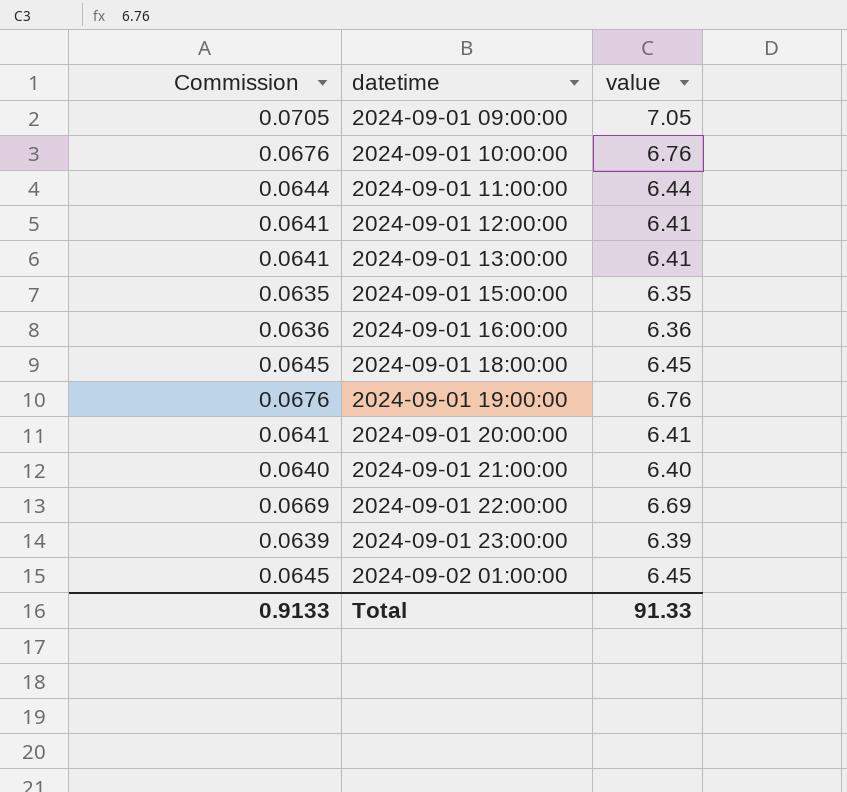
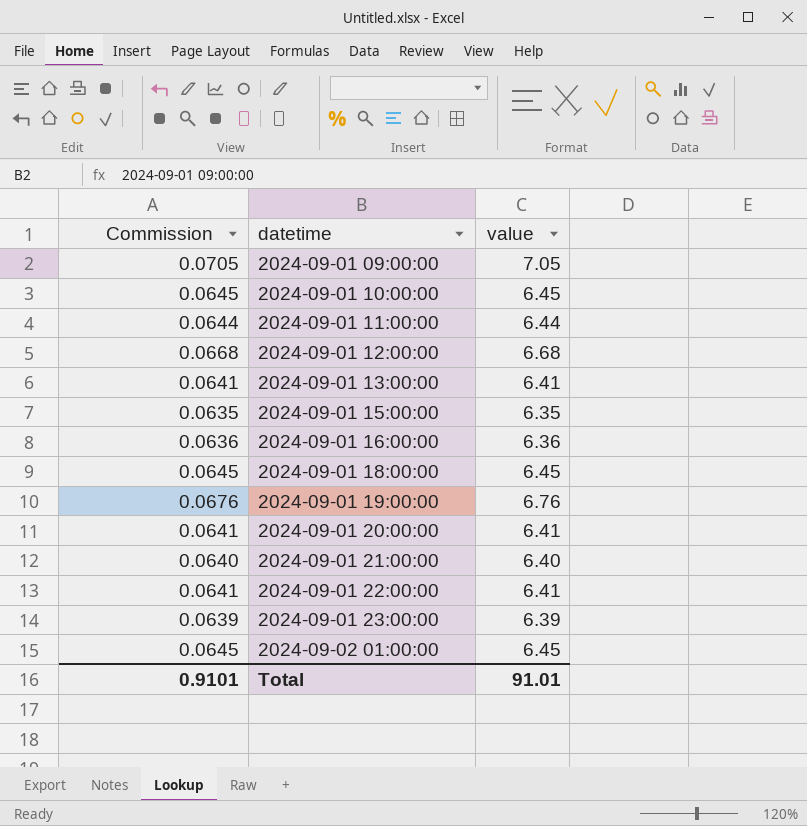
2024-09-01 10:00:00 | Commission: 0.0676 -> 0.0645
2024-09-01 10:00:00 | value: 6.76 -> 6.45
2024-09-01 12:00:00 | Commission: 0.0641 -> 0.0668
2024-09-01 12:00:00 | value: 6.41 -> 6.68
2024-09-01 22:00:00 | Commission: 0.0669 -> 0.0641
2024-09-01 22:00:00 | value: 6.69 -> 6.41
Total | Commission: 0.9133 -> 0.9101
Total | value: 91.33 -> 91.01

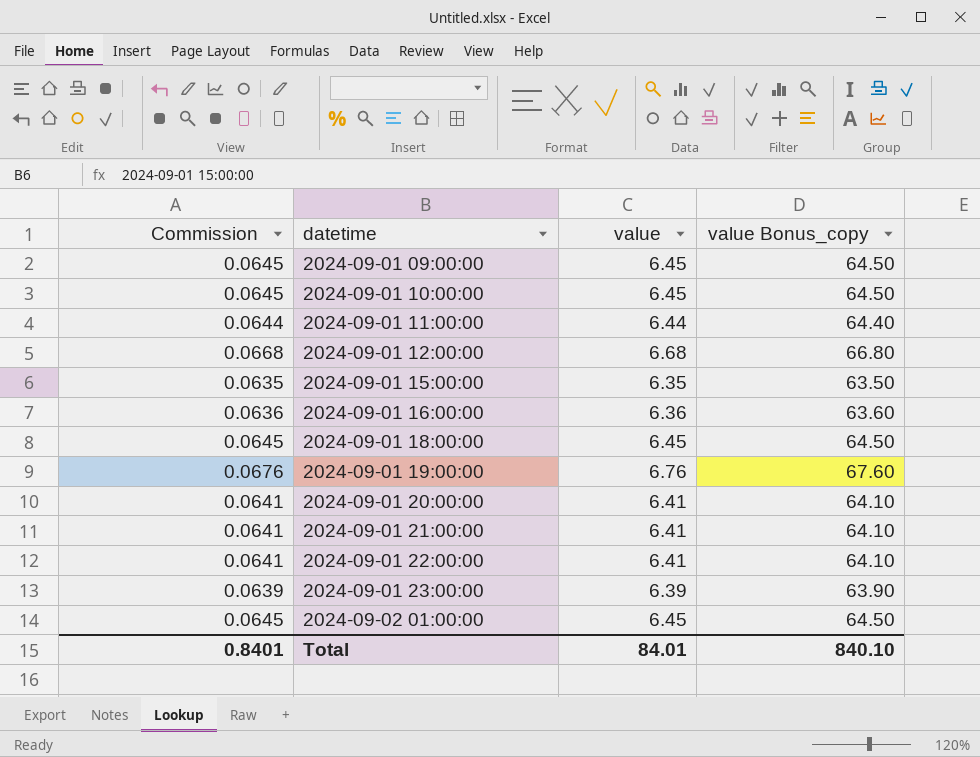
column value Bonus_copy | formula: none -> [value] * 10
row 2024-09-01 13:00:00: 0.0641 | 6.41 -> none
2024-09-01 09:00:00 | Commission: 0.0705 -> 0.0645
2024-09-01 09:00:00 | value: 7.05 -> 6.45
2024-09-01 21:00:00 | Commission: 0.0640 -> 0.0641
2024-09-01 21:00:00 | value: 6.40 -> 6.41
Total | Commission: 0.9101 -> 0.8401
Total | value: 91.01 -> 84.01

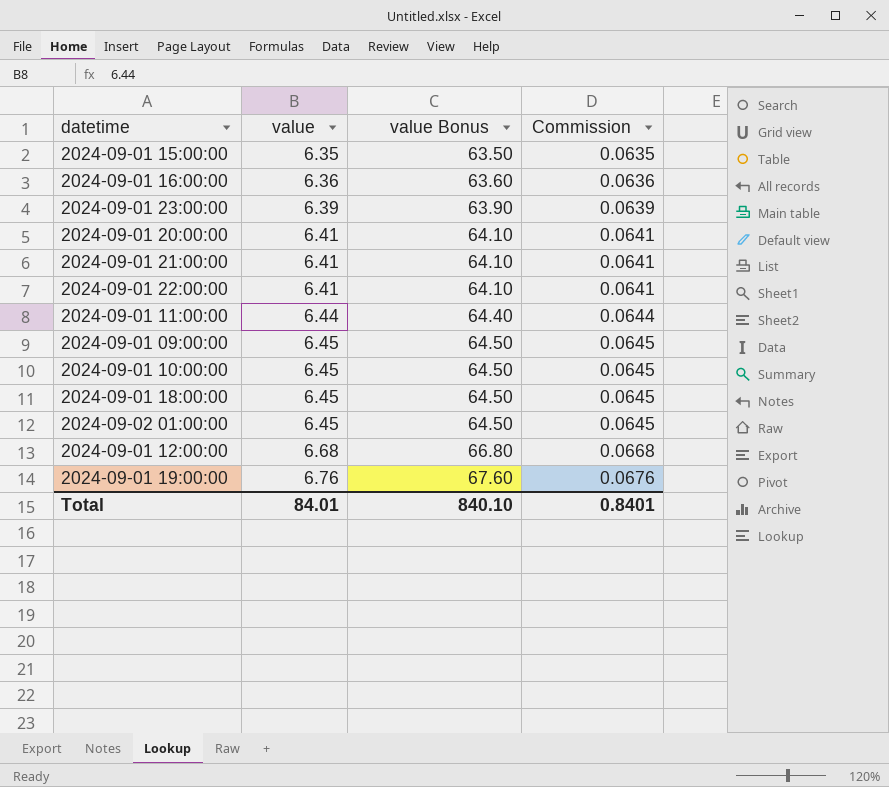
row order: datetime ascending -> value ascending
column name: value Bonus_copy -> value Bonus
column Commission | position: 1 -> 4

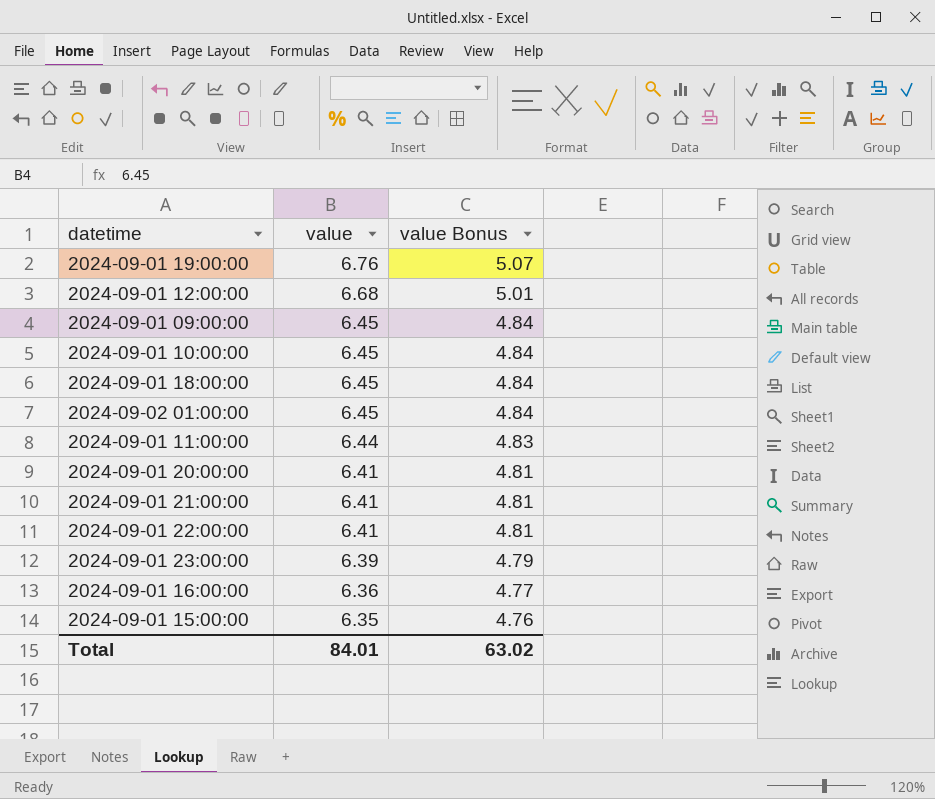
row order: value ascending -> value descending
column Commission | formula: [value] * 0.01 -> none
column value Bonus | formula: [value] * 10 -> [value] * 0.75
Total | value Bonus: 840.10 -> 63.02

